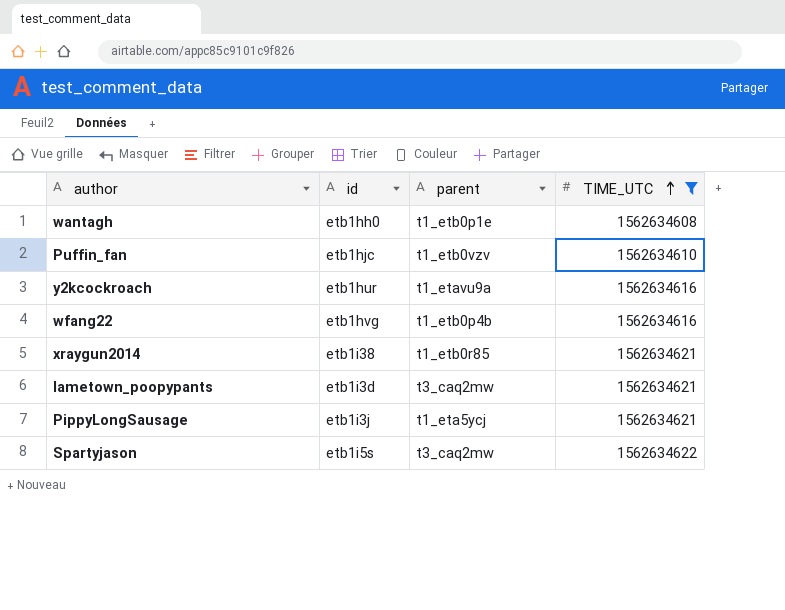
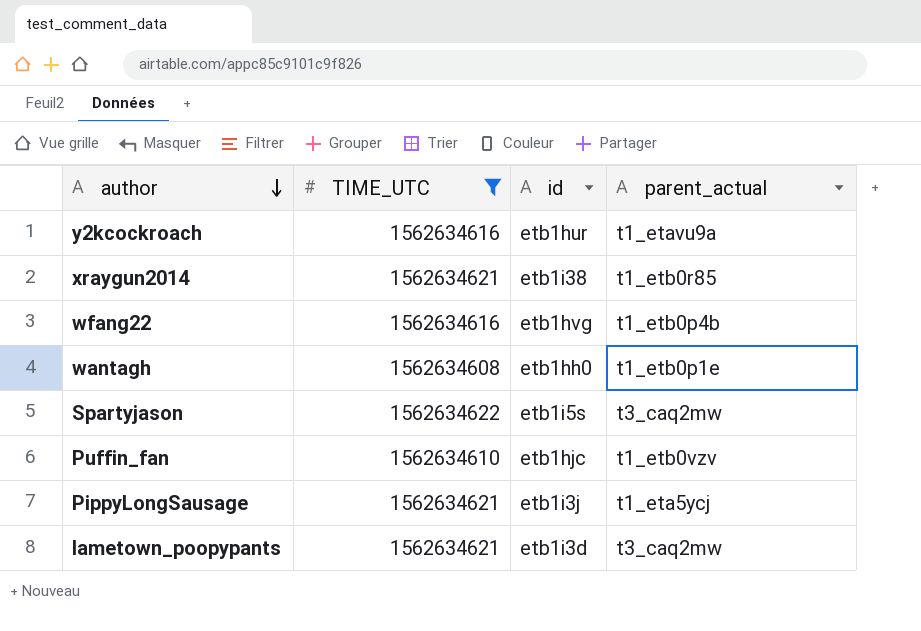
row order: TIME_UTC ascending -> author descending
column TIME_UTC | position: 4 -> 2
column name: parent -> parent_actual

